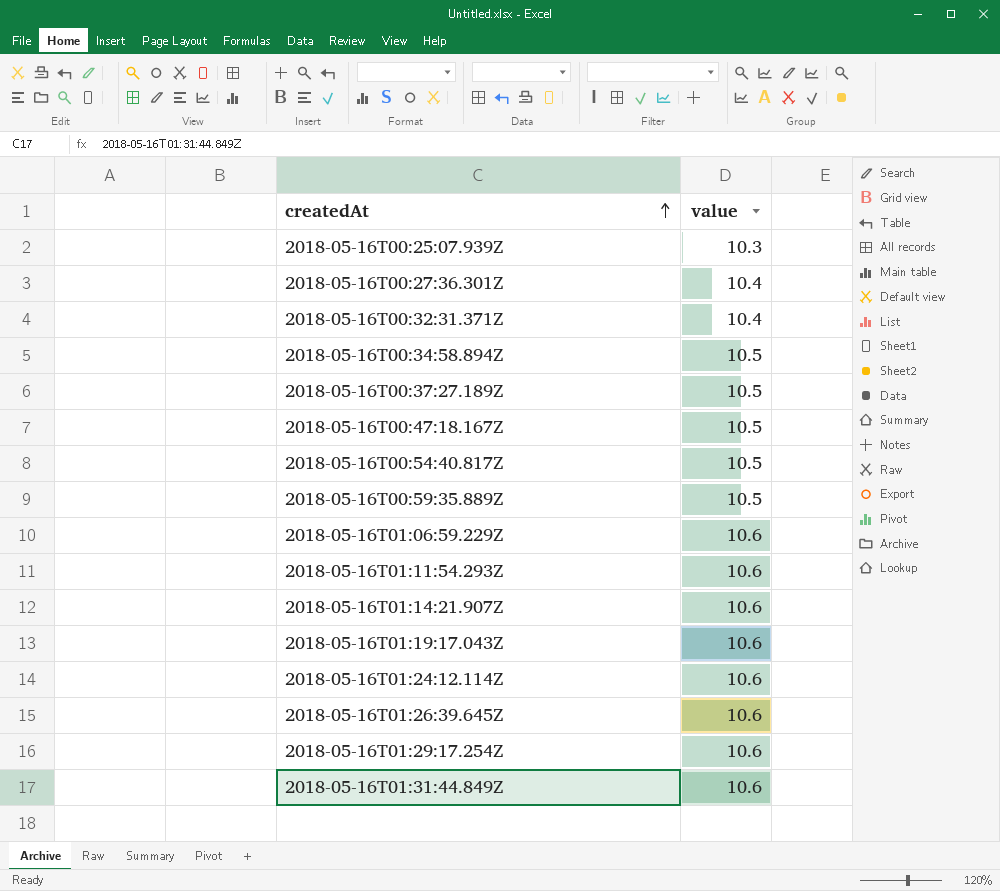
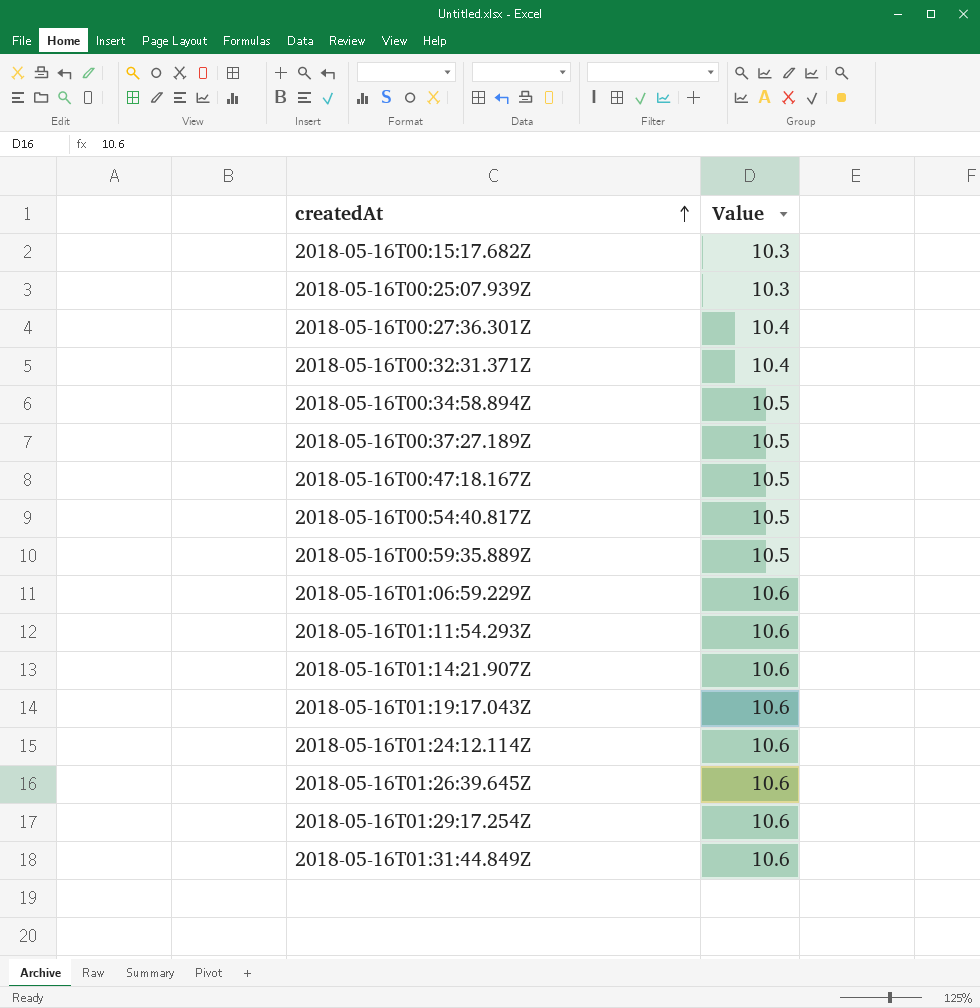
column name: value -> Value
row 2018-05-16T00:15:17.682Z: none -> 10.3

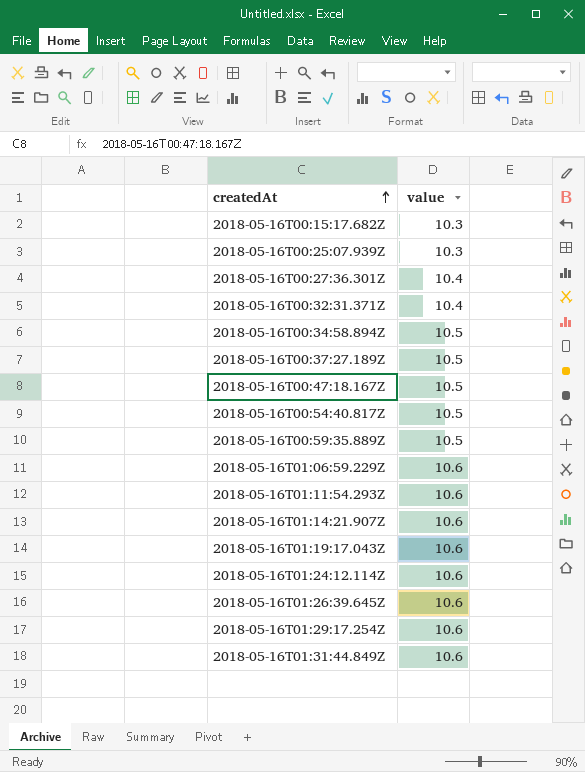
column name: Value -> value

